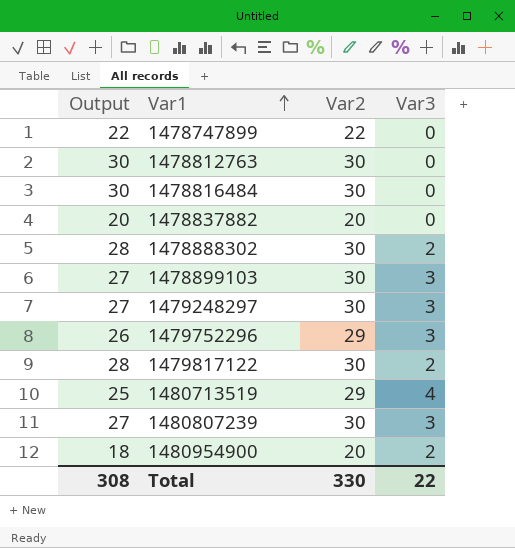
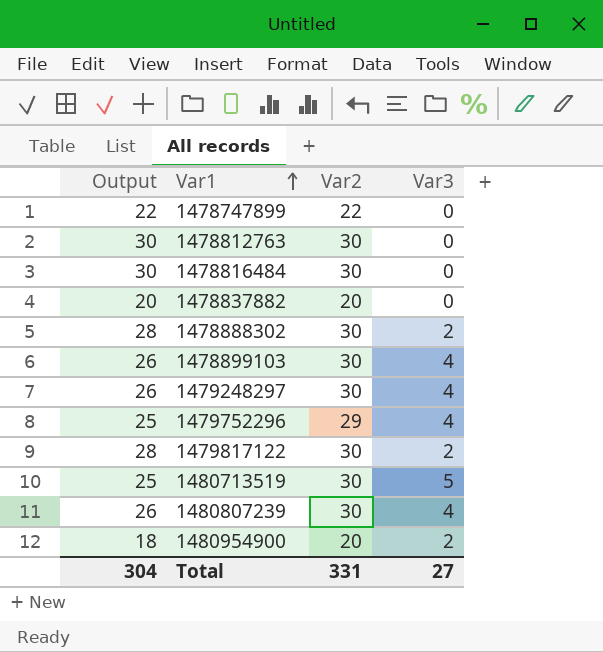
1478899103 | Output: 27 -> 26
1478899103 | Var3: 3 -> 4
1479248297 | Output: 27 -> 26
1479248297 | Var3: 3 -> 4
1479752296 | Output: 26 -> 25
1479752296 | Var3: 3 -> 4
1480713519 | Var2: 29 -> 30
1480713519 | Var3: 4 -> 5
1480807239 | Output: 27 -> 26
1480807239 | Var3: 3 -> 4
Total | Output: 308 -> 304
Total | Var2: 330 -> 331
Total | Var3: 22 -> 27

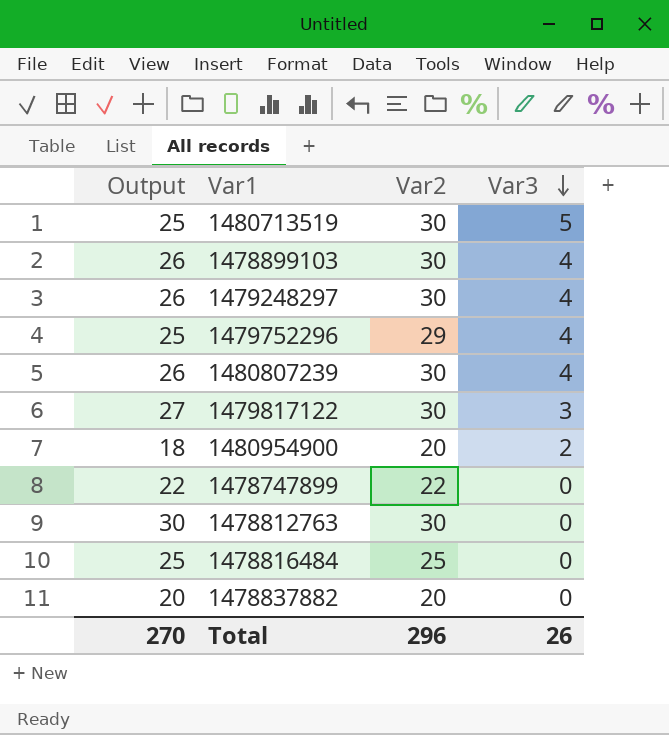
row order: Var1 ascending -> Var3 descending
row 1478888302: 28 | 30 | 2 -> none
1479817122 | Output: 28 -> 27
1479817122 | Var3: 2 -> 3
1478816484 | Output: 30 -> 25
1478816484 | Var2: 30 -> 25
Total | Output: 304 -> 270
Total | Var2: 331 -> 296
Total | Var3: 27 -> 26

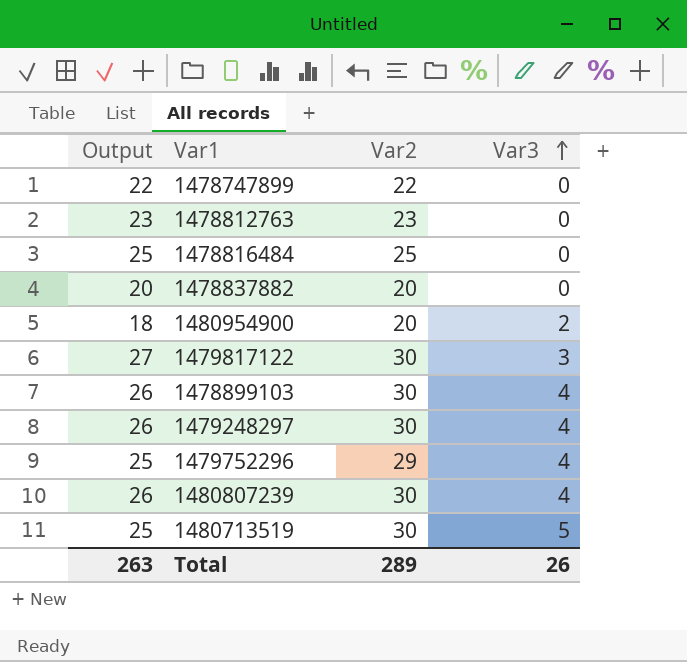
row order: Var3 descending -> Var3 ascending
1478812763 | Output: 30 -> 23
1478812763 | Var2: 30 -> 23
Total | Output: 270 -> 263
Total | Var2: 296 -> 289

